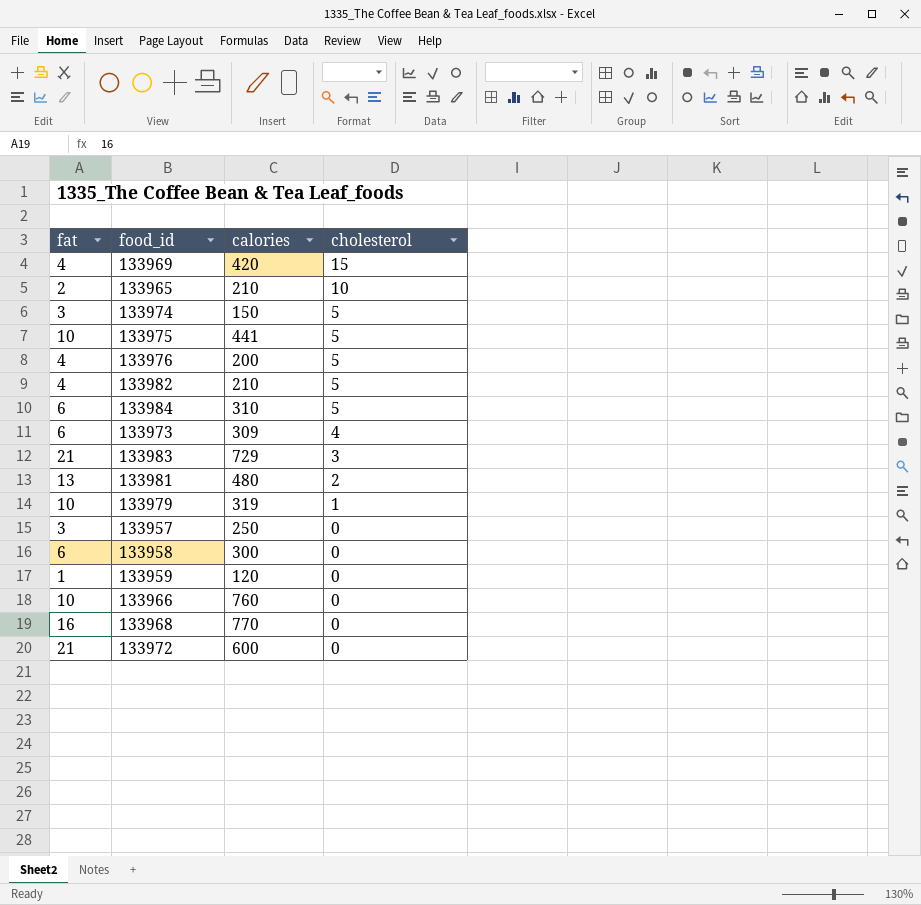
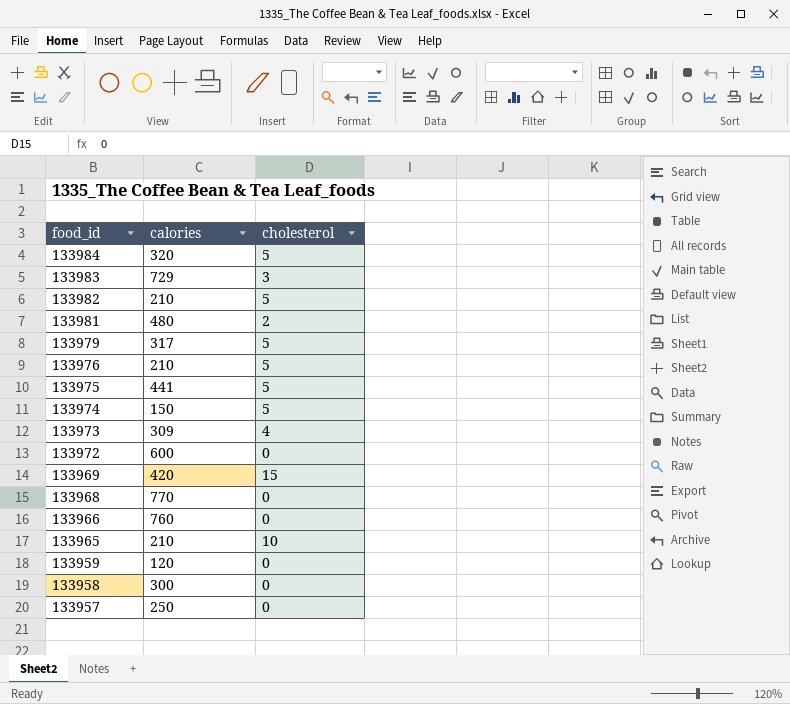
row order: cholesterol descending -> food_id descending
column fat | position: 1 -> none
133984 | calories: 310 -> 320
133979 | calories: 319 -> 317
133979 | cholesterol: 1 -> 5
133976 | calories: 200 -> 210

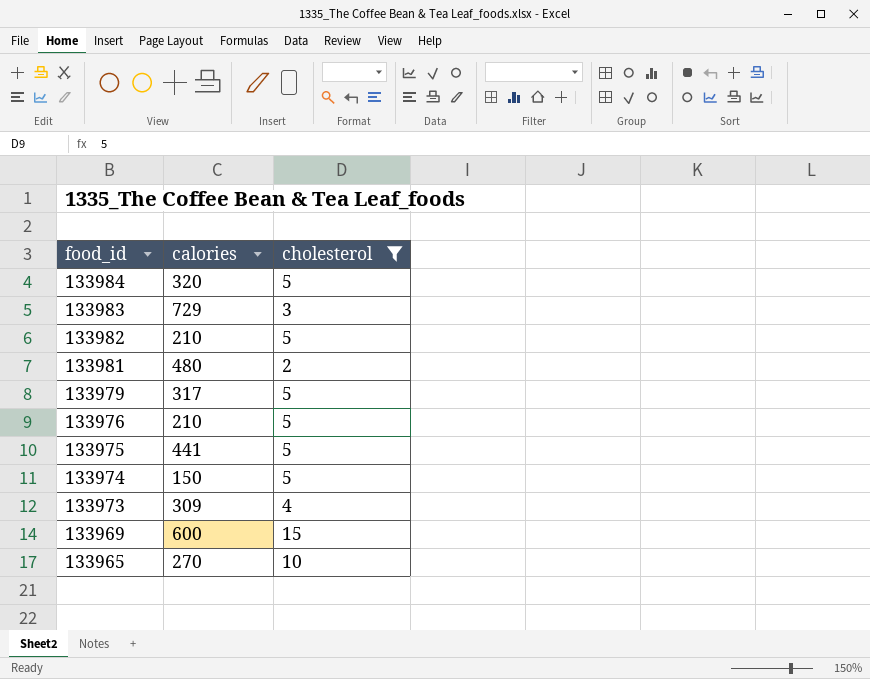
filter: none -> cholesterol != 0
133969 | calories: 420 -> 600
133965 | calories: 210 -> 270

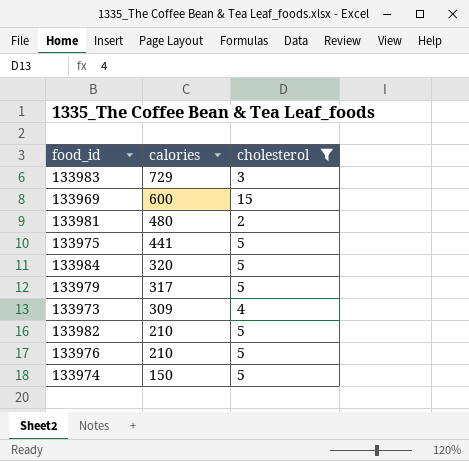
row order: food_id descending -> calories descending
row 133965: 270 | 10 -> none

